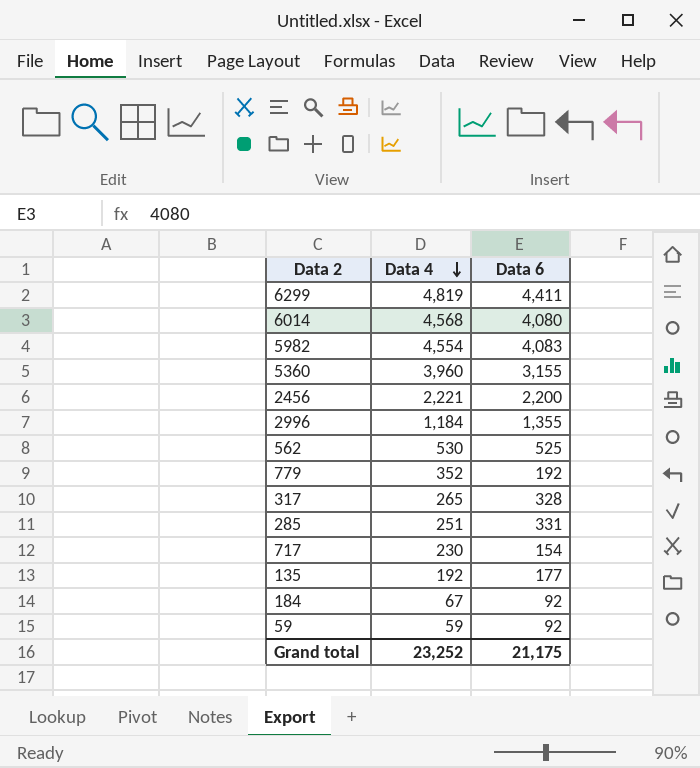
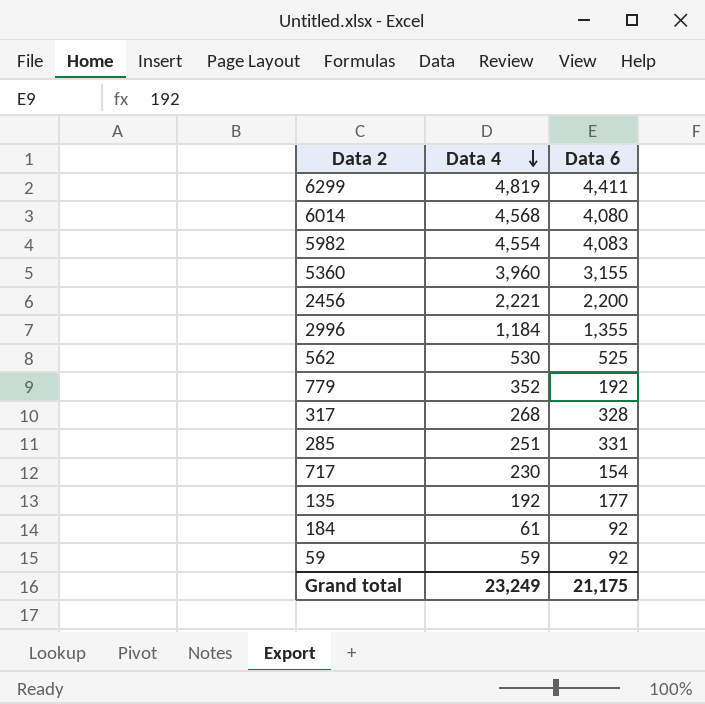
317 | Data 4: 265 -> 268
184 | Data 4: 67 -> 61
Grand total | Data 4: 23,252 -> 23,249

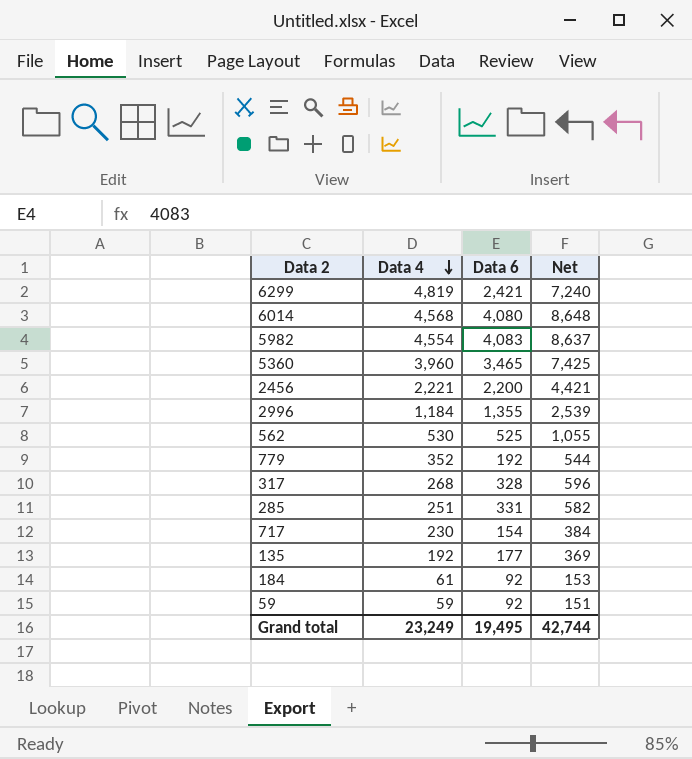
column Net | formula: none -> [Data 4] + [Data 6]
6299 | Data 6: 4,411 -> 2,421
5360 | Data 6: 3,155 -> 3,465
Grand total | Data 6: 21,175 -> 19,495

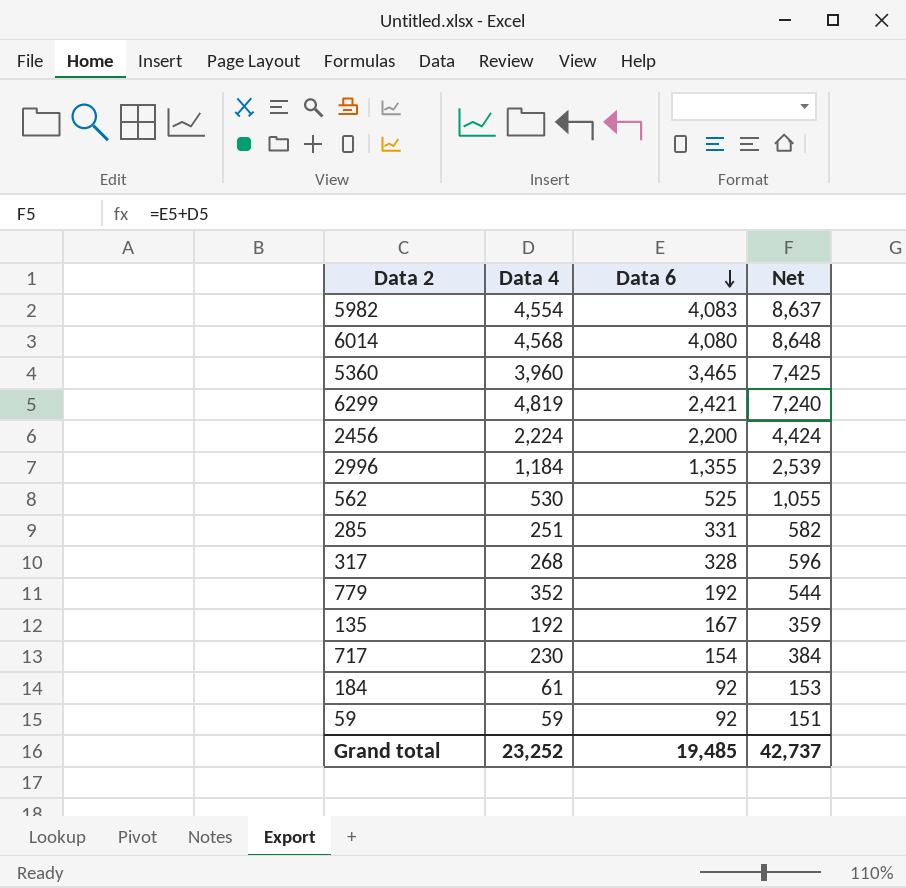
row order: Data 4 descending -> Data 6 descending
2456 | Data 4: 2,221 -> 2,224
2456 | Net: 4,421 -> 4,424
135 | Data 6: 177 -> 167
135 | Net: 369 -> 359
Grand total | Data 4: 23,249 -> 23,252
Grand total | Data 6: 19,495 -> 19,485
Grand total | Net: 42,744 -> 42,737

